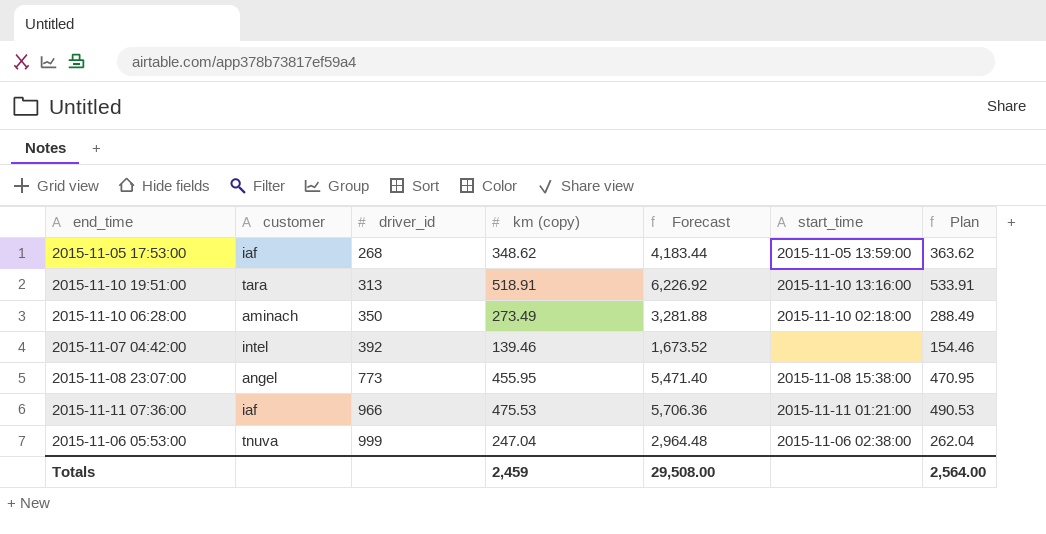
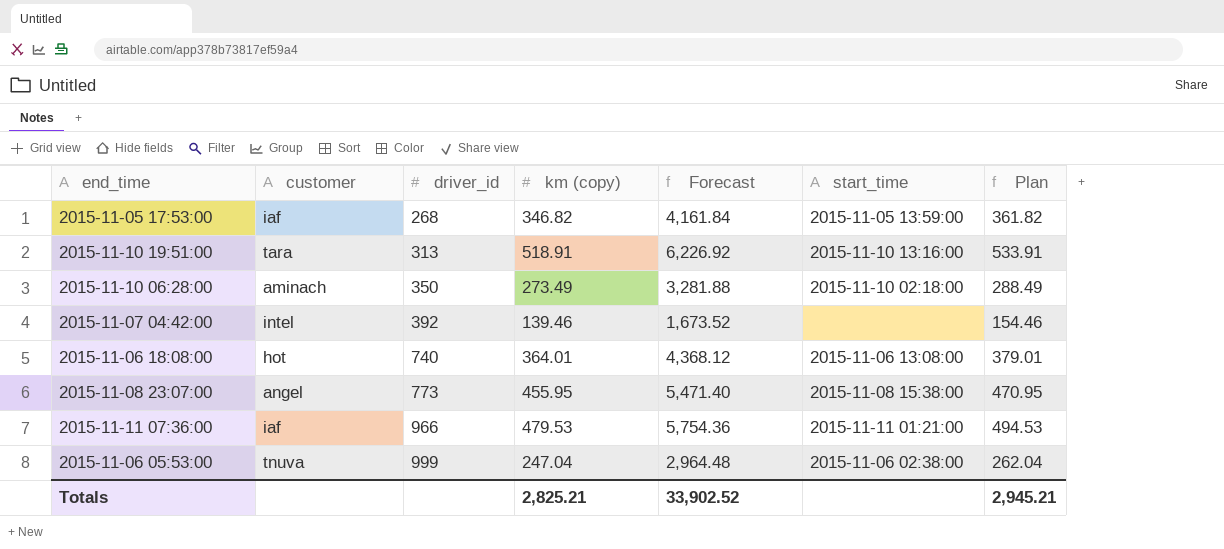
2015-11-05 17:53:00 | km (copy): 348.62 -> 346.82
2015-11-05 17:53:00 | Forecast: 4,183.44 -> 4,161.84
2015-11-05 17:53:00 | Plan: 363.62 -> 361.82
row 2015-11-06 18:08:00: none -> hot | 740 | 364.01 | 4,368.12 | 2015-11-06 13:08:00 | 379.01
2015-11-11 07:36:00 | km (copy): 475.53 -> 479.53
2015-11-11 07:36:00 | Forecast: 5,706.36 -> 5,754.36
2015-11-11 07:36:00 | Plan: 490.53 -> 494.53
Totals | km (copy): 2,459 -> 2,825.21
Totals | Forecast: 29,508.00 -> 33,902.52
Totals | Plan: 2,564.00 -> 2,945.21

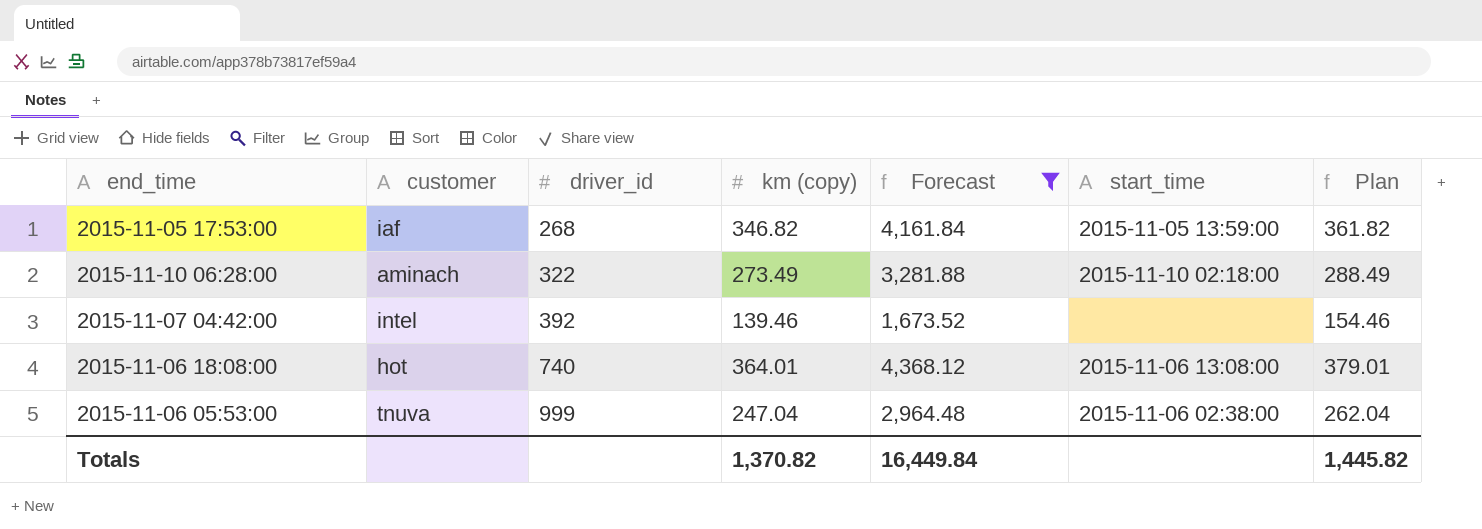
filter: none -> Forecast <= 4,368.12
2015-11-10 06:28:00 | driver_id: 350 -> 322
Totals | km (copy): 2,825.21 -> 1,370.82
Totals | Forecast: 33,902.52 -> 16,449.84
Totals | Plan: 2,945.21 -> 1,445.82

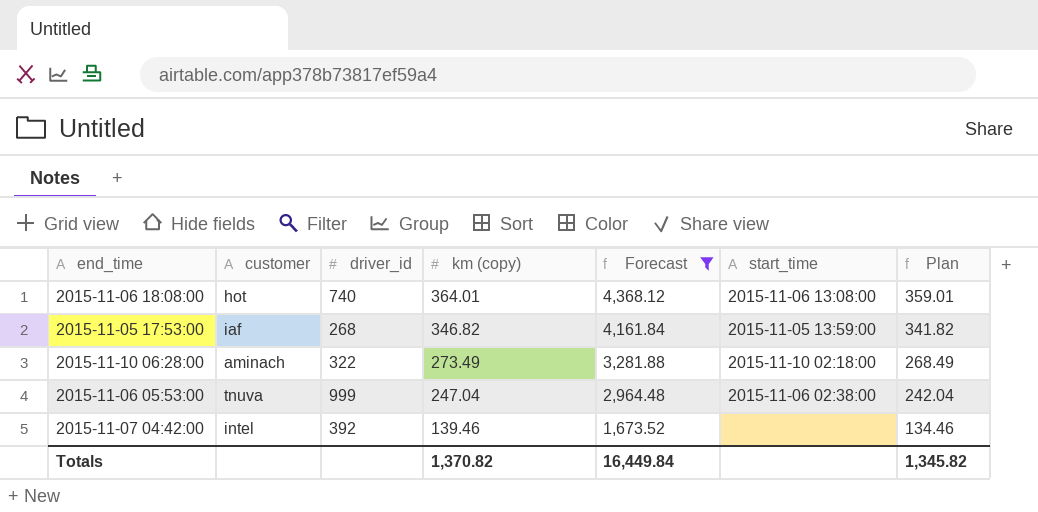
row order: driver_id ascending -> km (copy) descending
column Plan | formula: [km (copy)] + 15 -> [km (copy)] - 5
Totals | Plan: 1,445.82 -> 1,345.82

